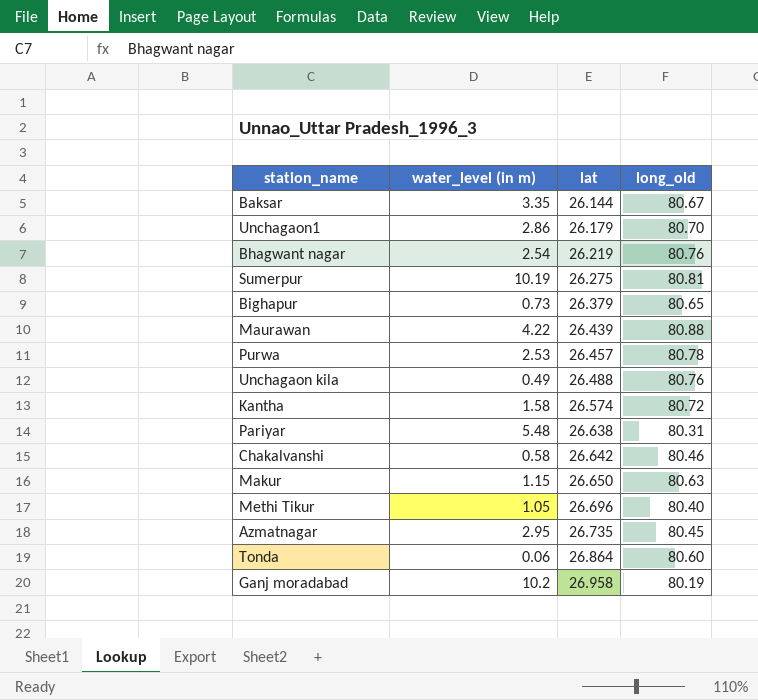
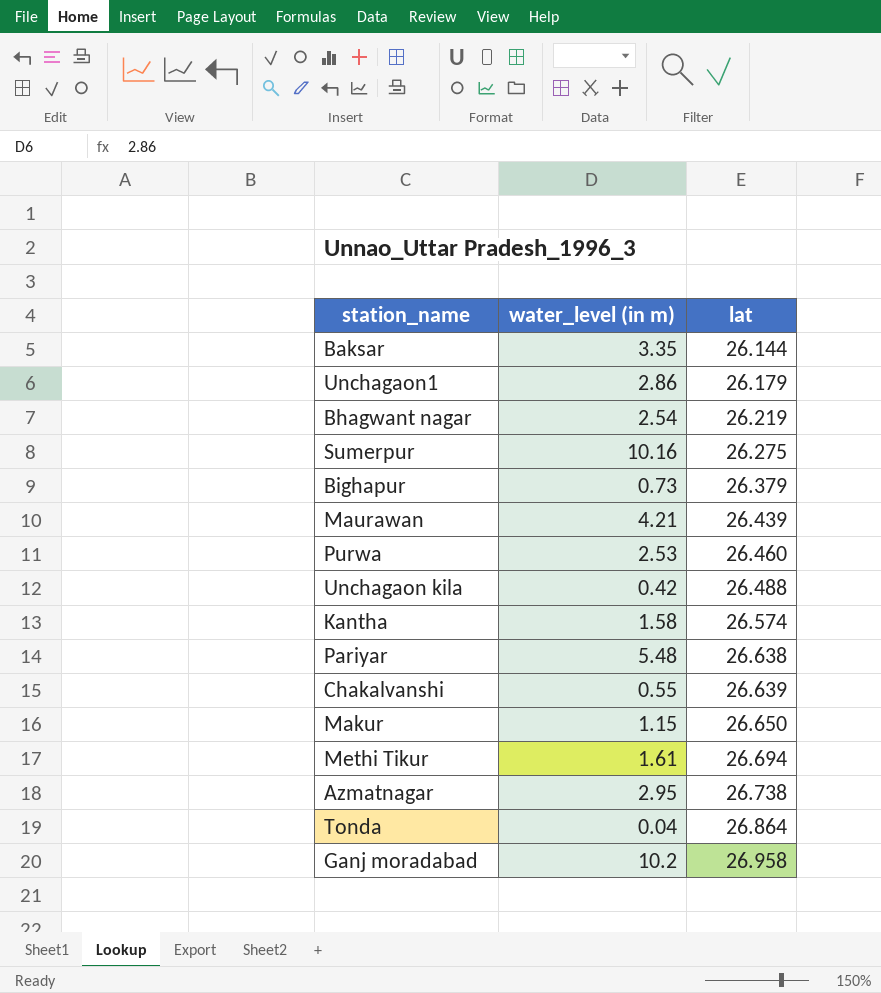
column long_old | position: 4 -> none
Sumerpur | water_level (in m): 10.19 -> 10.16
Maurawan | water_level (in m): 4.22 -> 4.21
Purwa | lat: 26.457 -> 26.460
Unchagaon kila | water_level (in m): 0.49 -> 0.42
Chakalvanshi | water_level (in m): 0.58 -> 0.55
Chakalvanshi | lat: 26.642 -> 26.639
Methi Tikur | water_level (in m): 1.05 -> 1.61
Methi Tikur | lat: 26.696 -> 26.694
Azmatnagar | lat: 26.735 -> 26.738
Tonda | water_level (in m): 0.06 -> 0.04

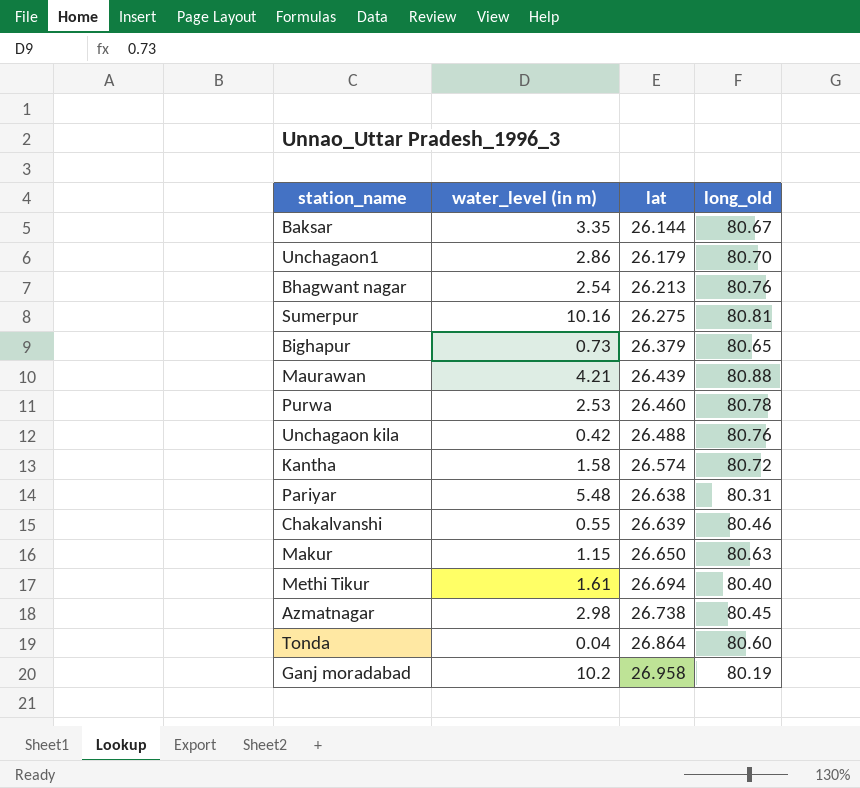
column long_old | position: none -> 4
Bhagwant nagar | lat: 26.219 -> 26.213
Azmatnagar | water_level (in m): 2.95 -> 2.98

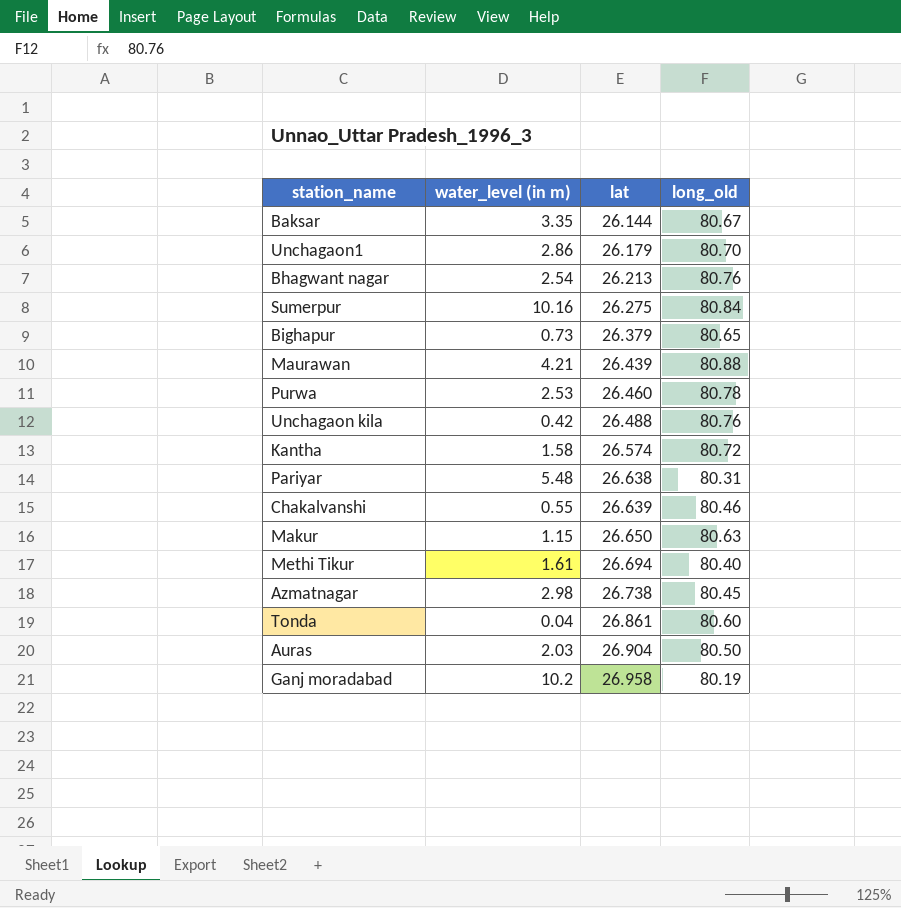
Sumerpur | long_old: 80.81 -> 80.84
Tonda | lat: 26.864 -> 26.861
row Auras: none -> 2.03 | 26.904 | 80.50

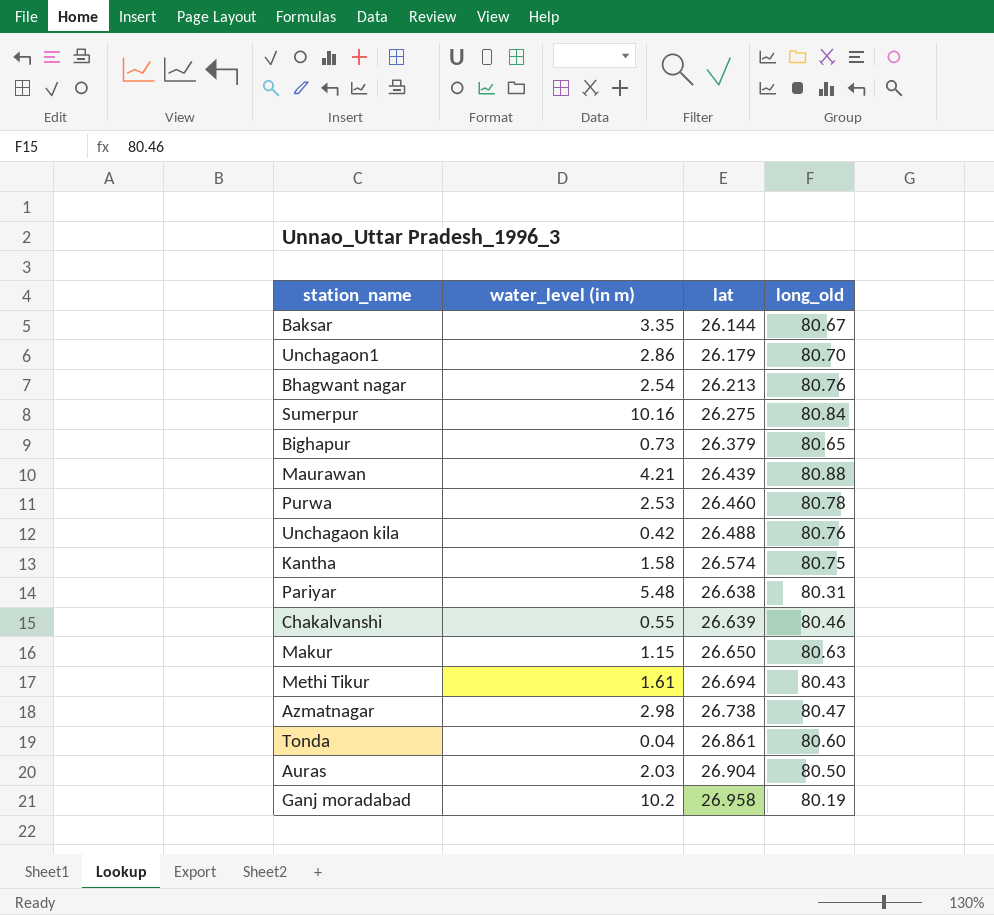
Kantha | long_old: 80.72 -> 80.75
Methi Tikur | long_old: 80.40 -> 80.43
Azmatnagar | long_old: 80.45 -> 80.47

